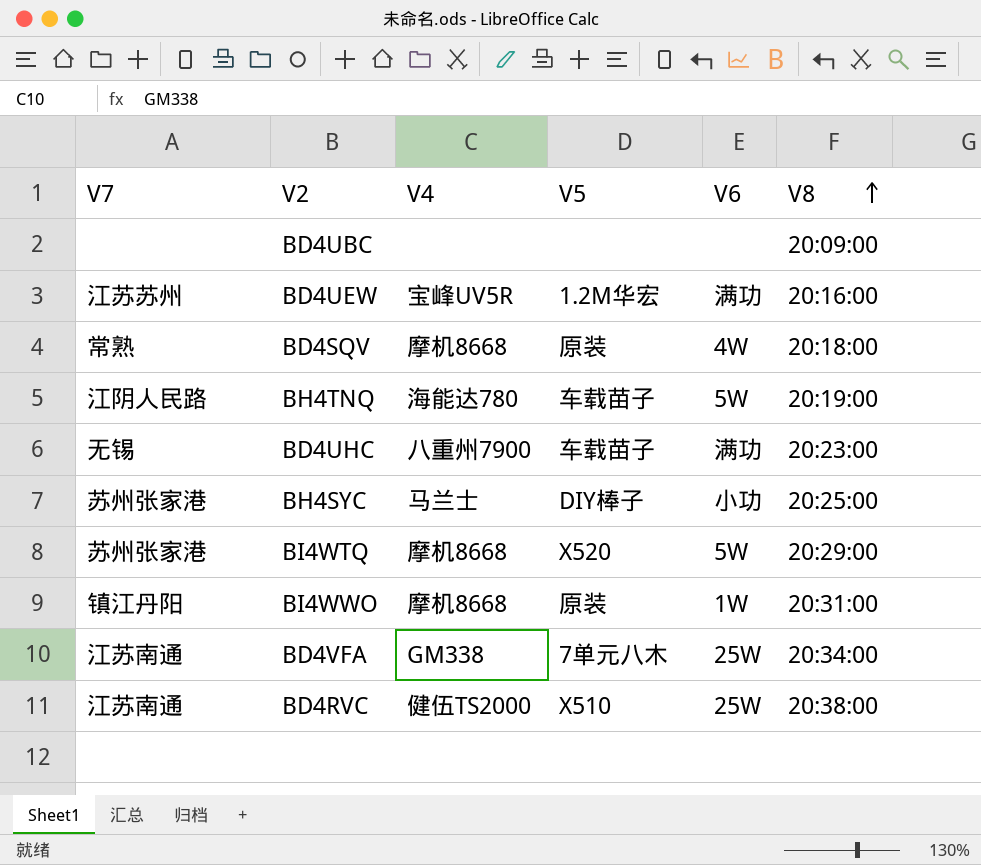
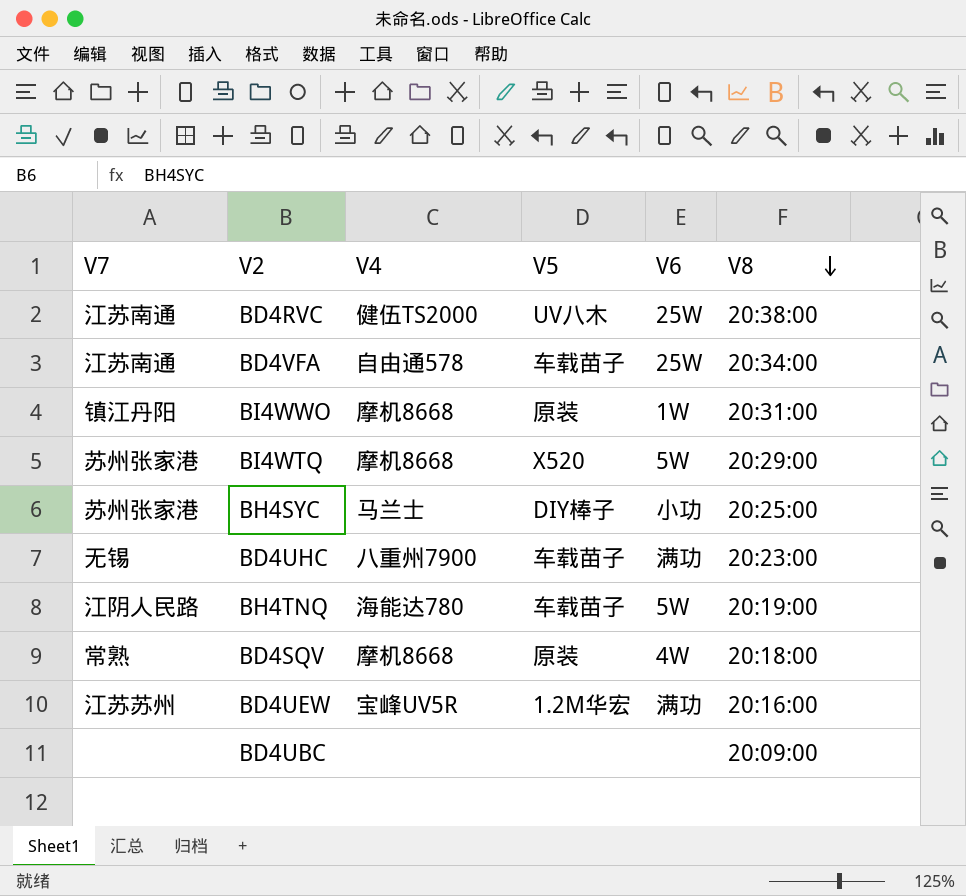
row order: V8 ascending -> V8 descending
BD4RVC | V5: X510 -> UV八木
BD4VFA | V4: GM338 -> 自由通578
BD4VFA | V5: 7单元八木 -> 车载苗子

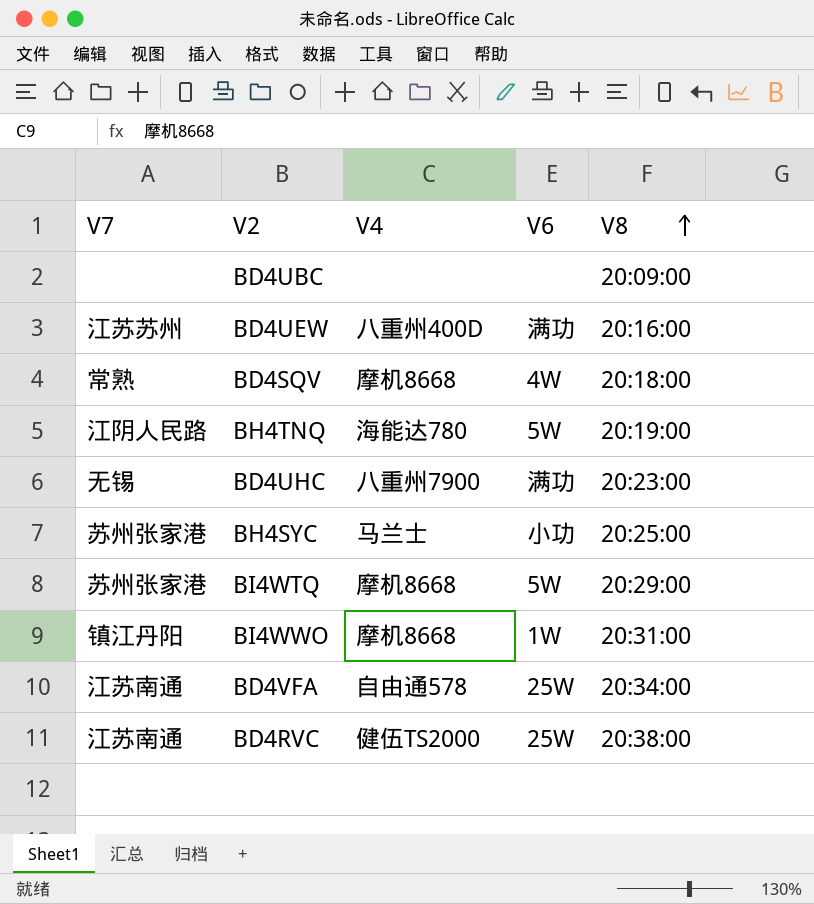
row order: V8 descending -> V8 ascending
column V5 | position: 4 -> none
BD4UEW | V4: 宝峰UV5R -> 八重州400D

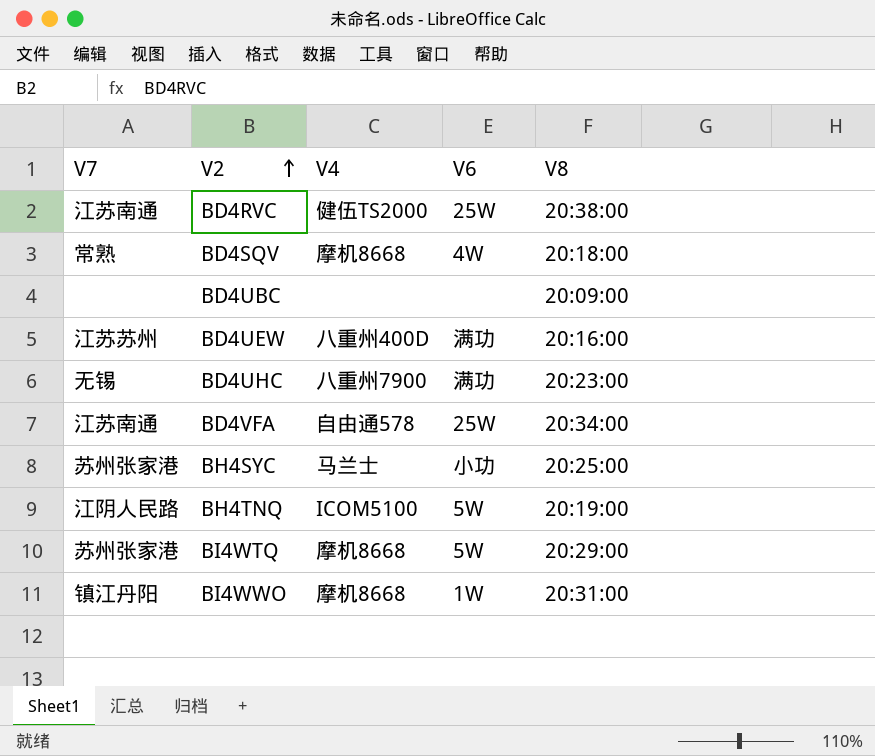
row order: V8 ascending -> V2 ascending
BH4TNQ | V4: 海能达780 -> ICOM5100

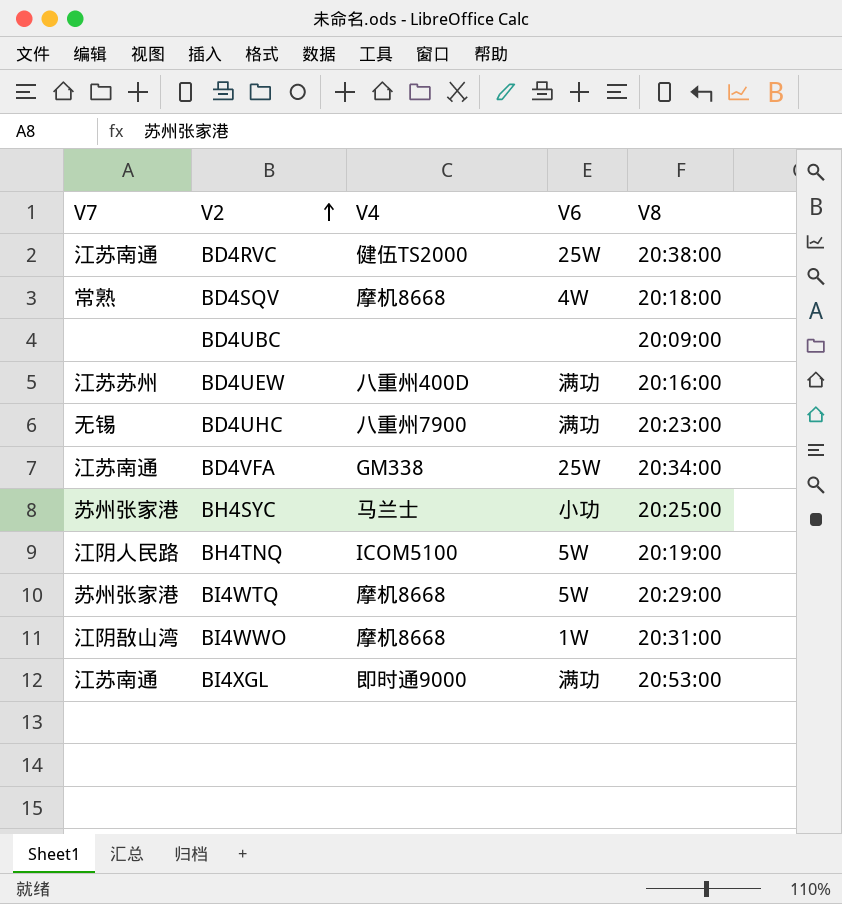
BD4VFA | V4: 自由通578 -> GM338
BI4WWO | V7: 镇江丹阳 -> 江阴敔山湾
row BI4XGL: none -> 江苏南通 | 即时通9000 | 满功 | 20:53:00

